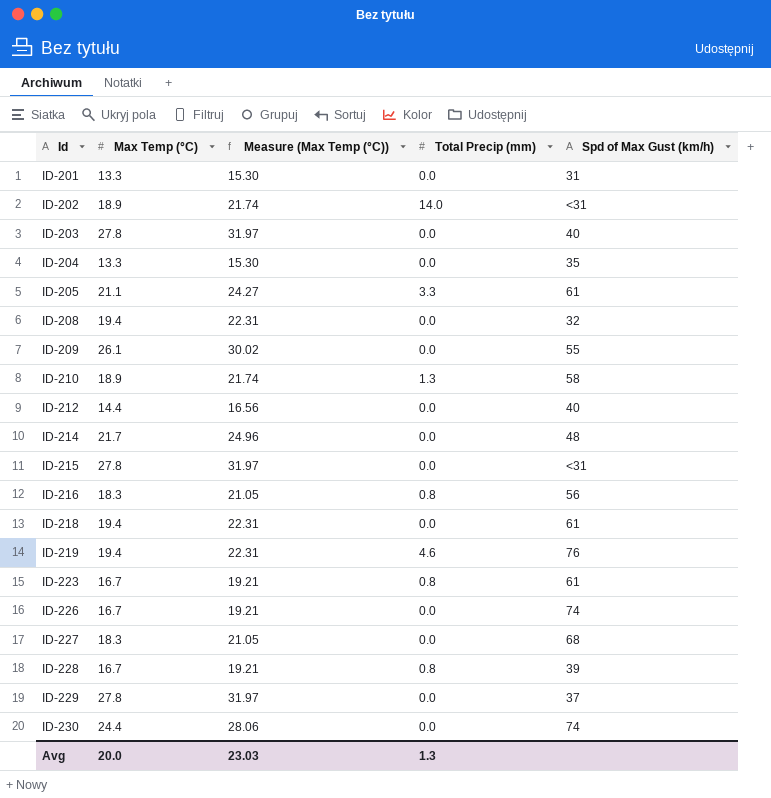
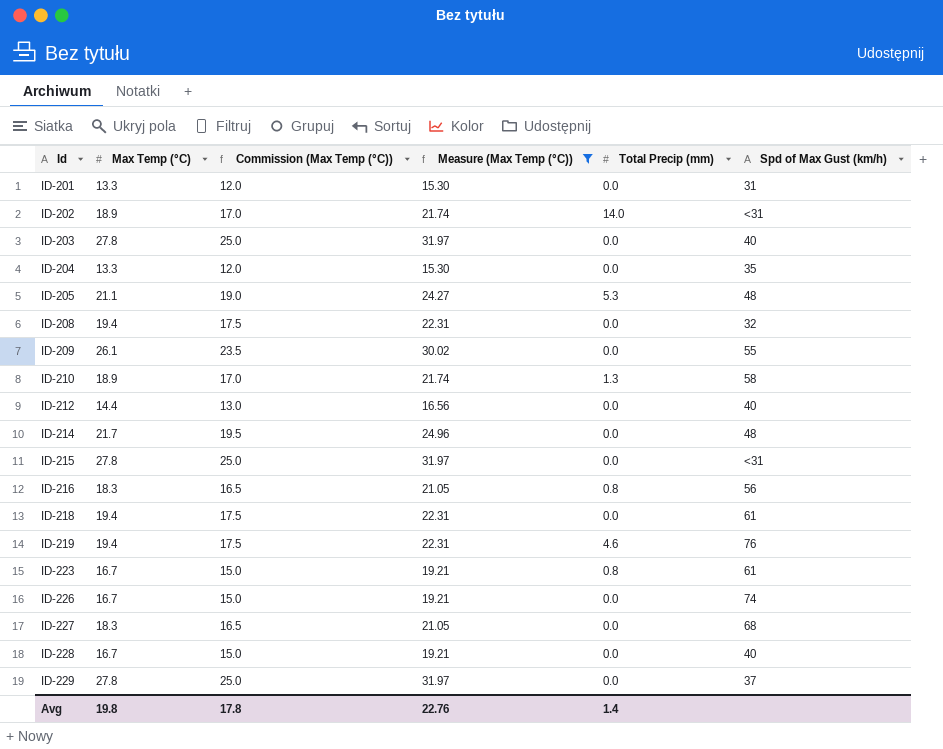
filter: none -> Measure (Max Temp (°C)) != 28.06
column Commission (Max Temp (°C)) | formula: none -> [Max Temp (°C)] * 0.9
ID-205 | Total Precip (mm): 3.3 -> 5.3
ID-205 | Spd of Max Gust (km/h): 61 -> 48
ID-228 | Total Precip (mm): 0.8 -> 0.0
ID-228 | Spd of Max Gust (km/h): 39 -> 40
Avg | Max Temp (°C): 20.0 -> 19.8
Avg | Measure (Max Temp (°C)): 23.03 -> 22.76
Avg | Total Precip (mm): 1.3 -> 1.4

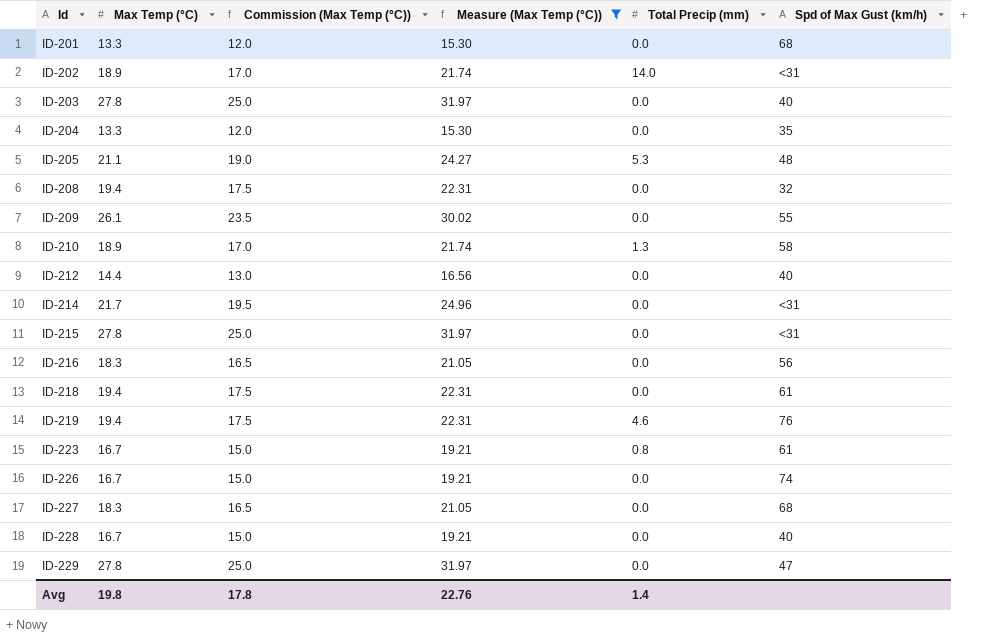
ID-201 | Spd of Max Gust (km/h): 31 -> 68
ID-214 | Spd of Max Gust (km/h): 48 -> <31
ID-216 | Total Precip (mm): 0.8 -> 0.0
ID-229 | Spd of Max Gust (km/h): 37 -> 47

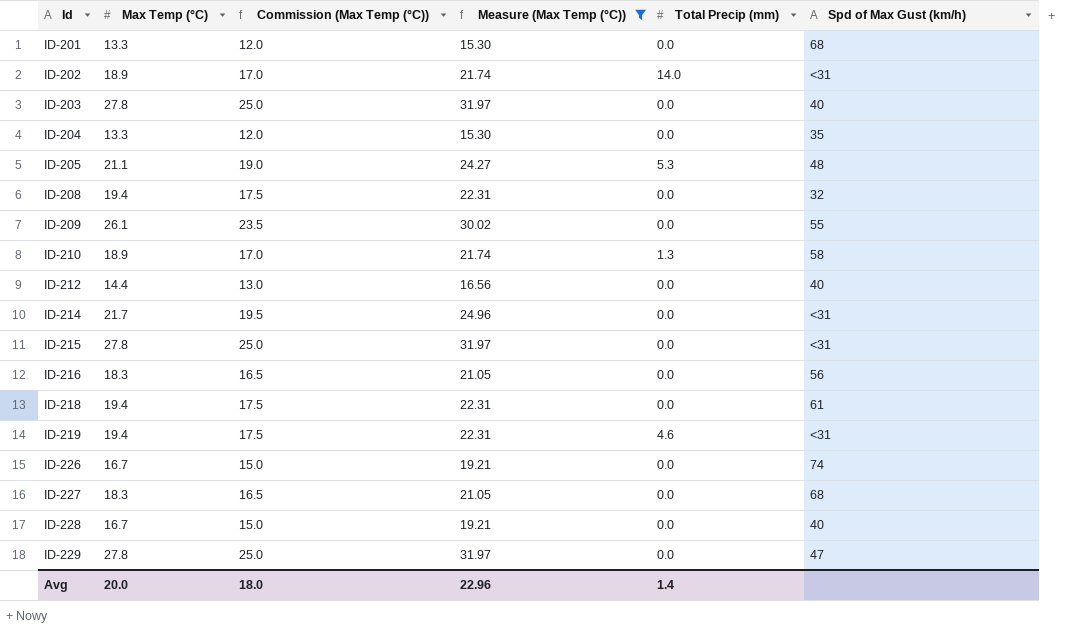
row ID-223: 16.7 | 15.0 | 19.21 | 0.8 | 61 -> none
ID-219 | Spd of Max Gust (km/h): 76 -> <31
Avg | Max Temp (°C): 19.8 -> 20.0
Avg | Commission (Max Temp (°C)): 17.8 -> 18.0
Avg | Measure (Max Temp (°C)): 22.76 -> 22.96

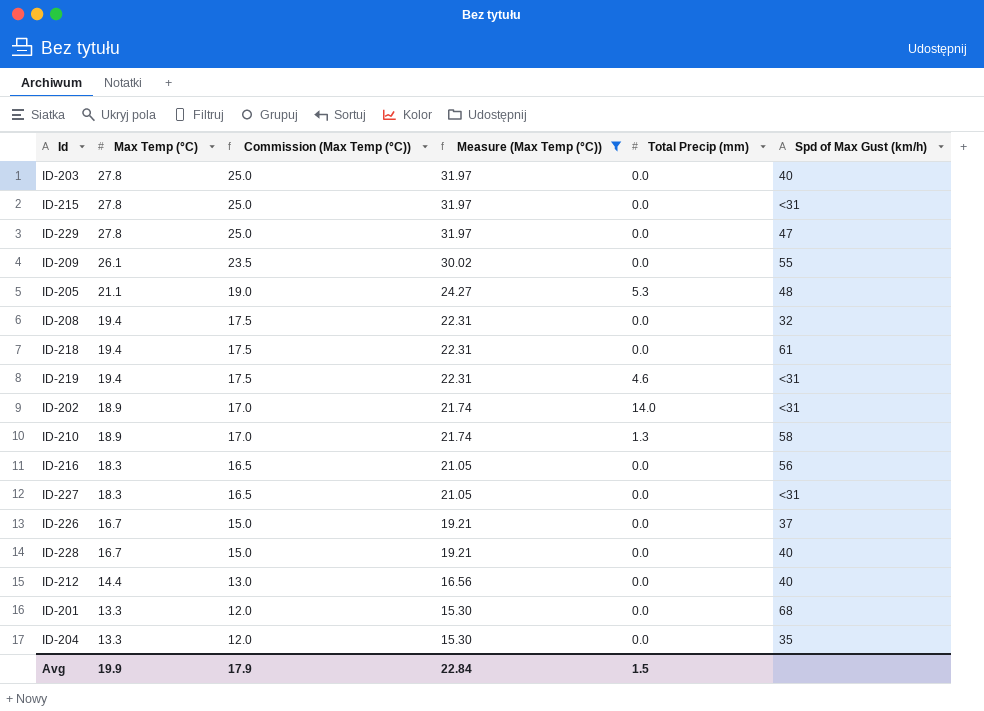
row order: Id ascending -> Max Temp (°C) descending
row ID-214: 21.7 | 19.5 | 24.96 | 0.0 | <31 -> none
ID-227 | Spd of Max Gust (km/h): 68 -> <31
ID-226 | Spd of Max Gust (km/h): 74 -> 37
Avg | Max Temp (°C): 20.0 -> 19.9
Avg | Commission (Max Temp (°C)): 18.0 -> 17.9
Avg | Measure (Max Temp (°C)): 22.96 -> 22.84
Avg | Total Precip (mm): 1.4 -> 1.5

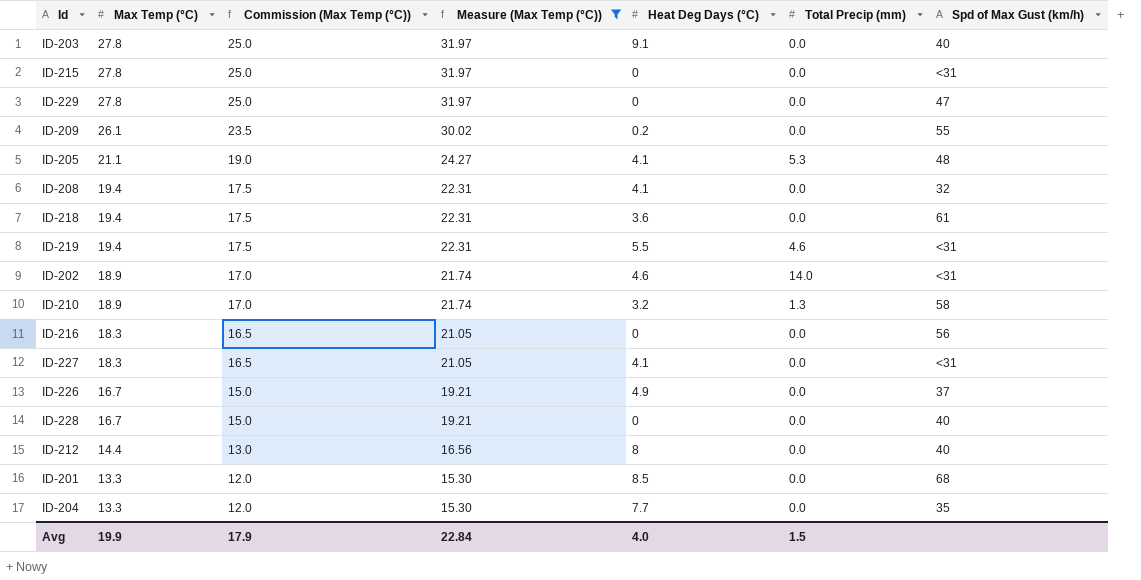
column Heat Deg Days (°C) | position: none -> 5

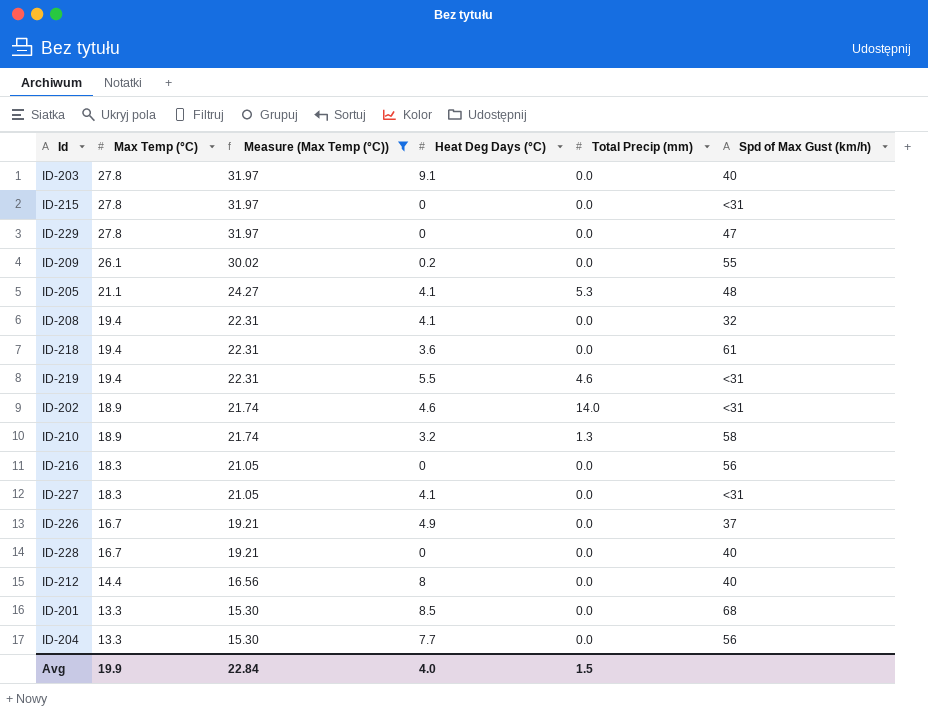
column Commission (Max Temp (°C)) | formula: [Max Temp (°C)] * 0.9 -> none
ID-204 | Spd of Max Gust (km/h): 35 -> 56

